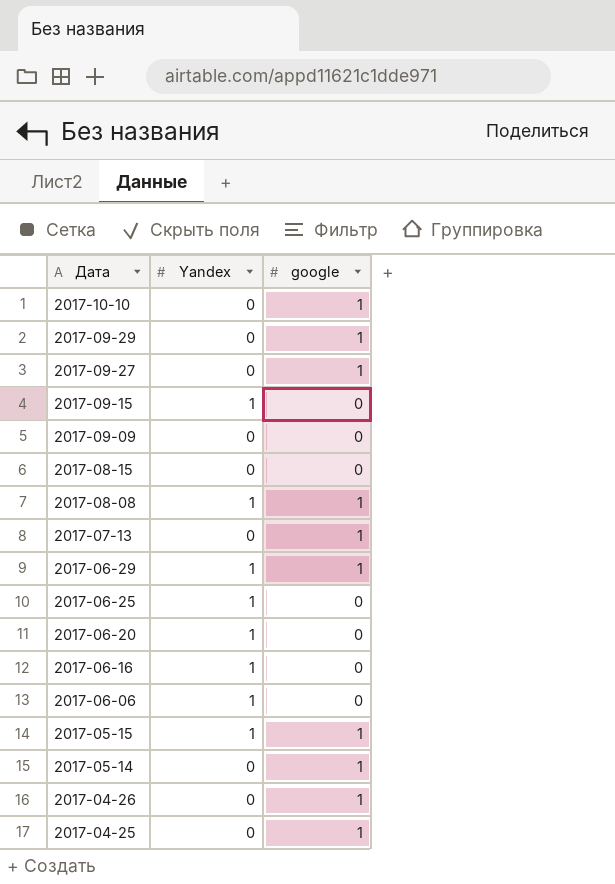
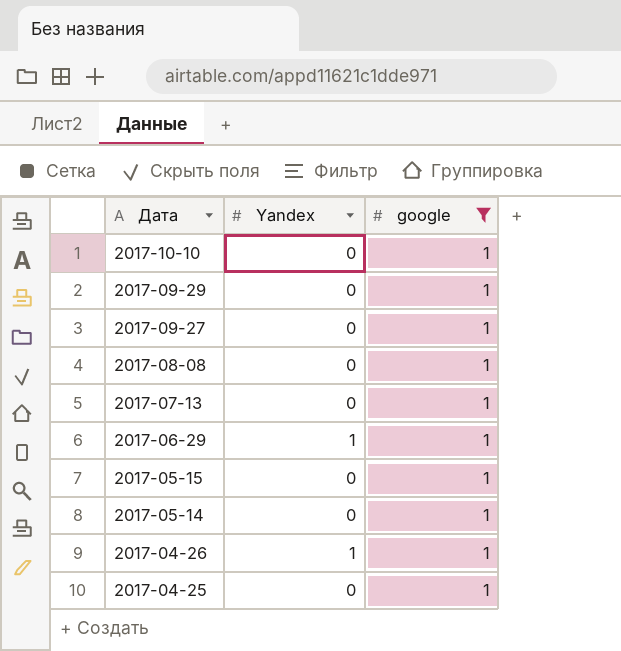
filter: none -> google = 1
2017-08-08 | Yandex: 1 -> 0
2017-05-15 | Yandex: 1 -> 0
2017-04-26 | Yandex: 0 -> 1

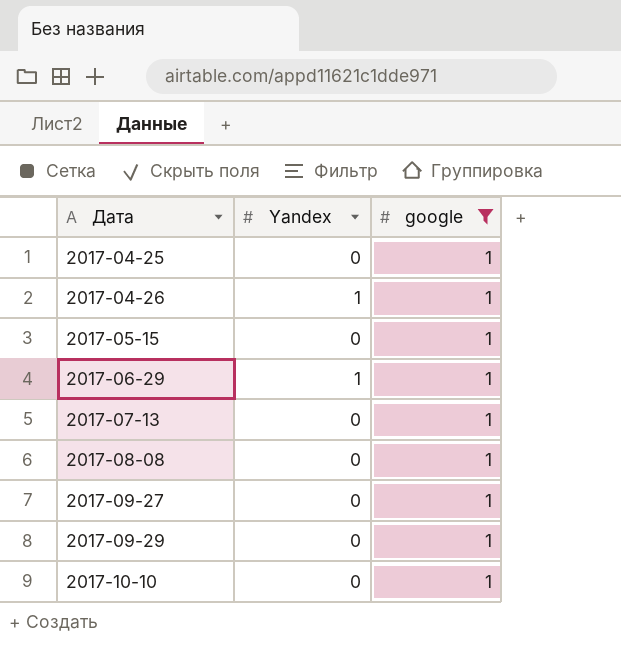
row order: Дата descending -> Дата ascending
row 2017-05-14: 0 | 1 -> none

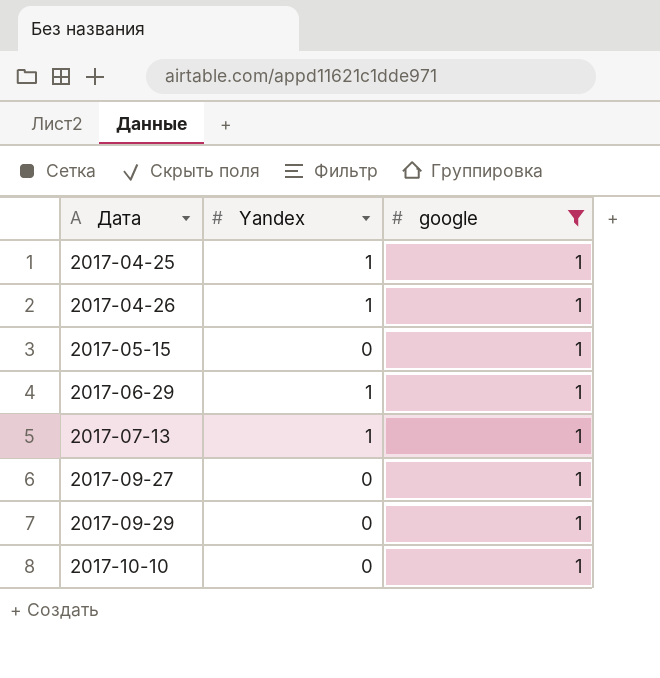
row 2017-08-08: 0 | 1 -> none
2017-04-25 | Yandex: 0 -> 1
2017-07-13 | Yandex: 0 -> 1

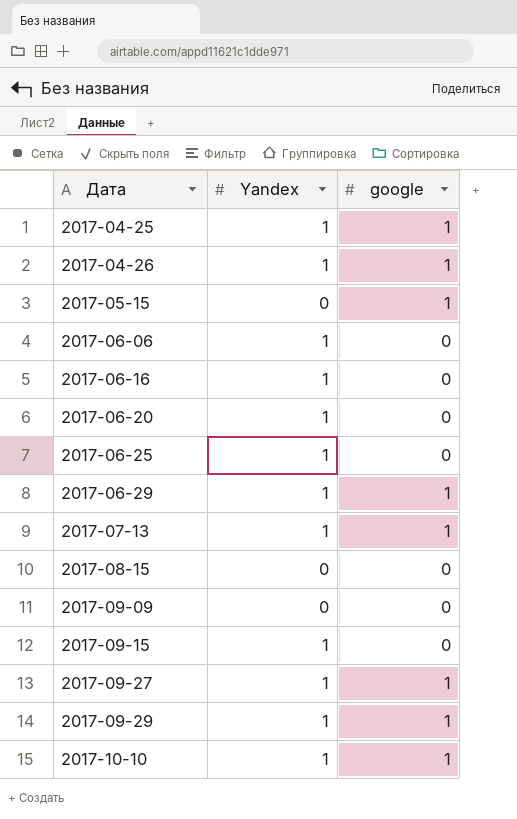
filter: google = 1 -> none
2017-09-27 | Yandex: 0 -> 1
2017-09-29 | Yandex: 0 -> 1
2017-10-10 | Yandex: 0 -> 1

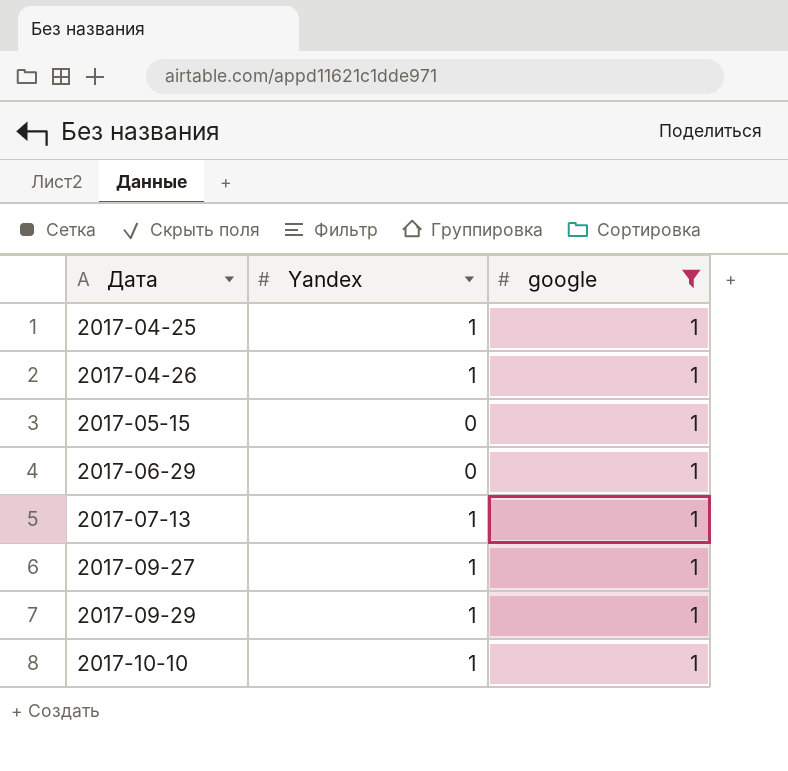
filter: none -> google = 1
2017-06-29 | Yandex: 1 -> 0

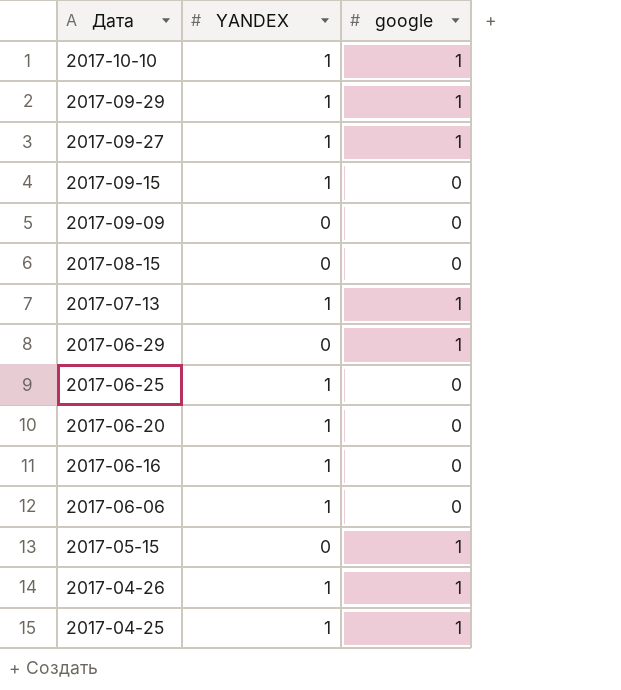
filter: google = 1 -> none
row order: Дата ascending -> Дата descending
column name: Yandex -> YANDEX

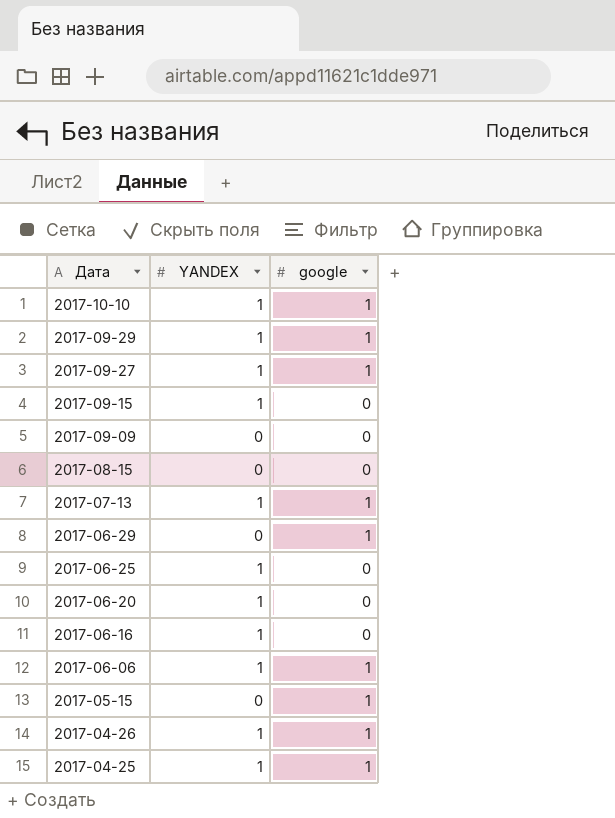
2017-06-06 | google: 0 -> 1

